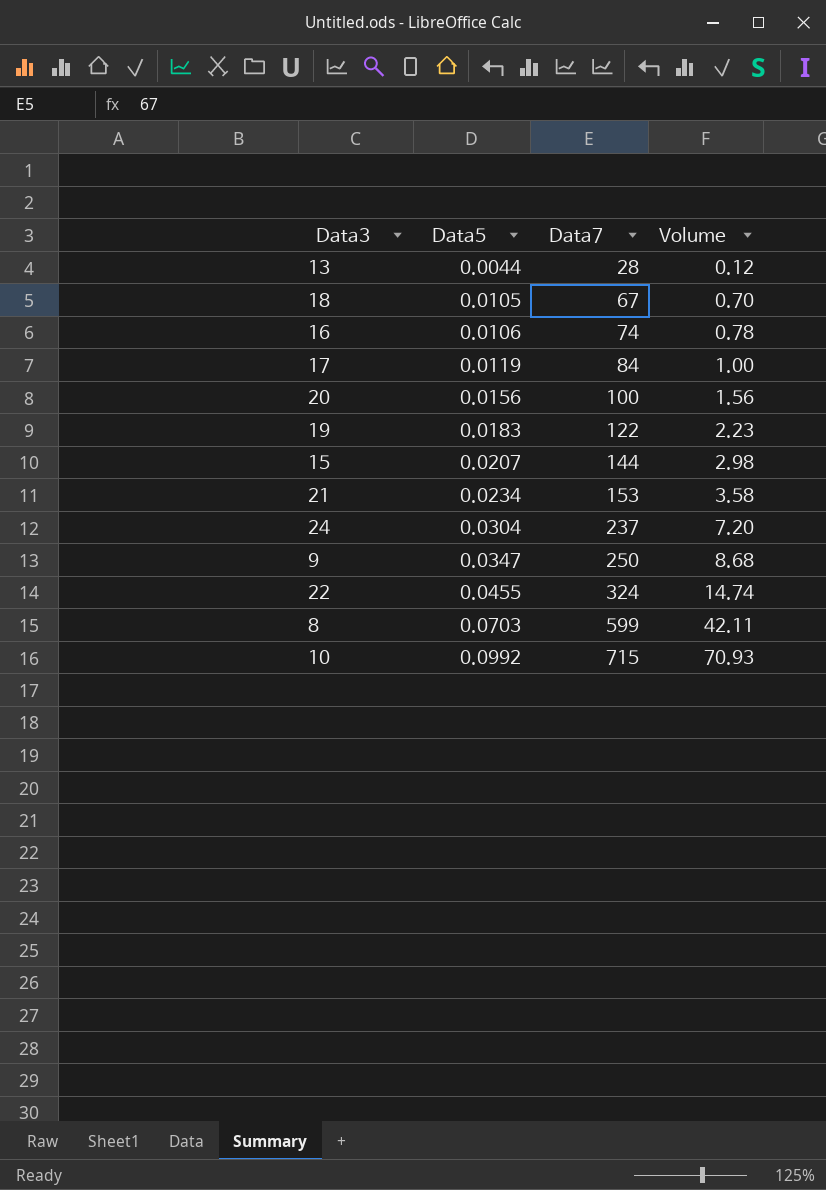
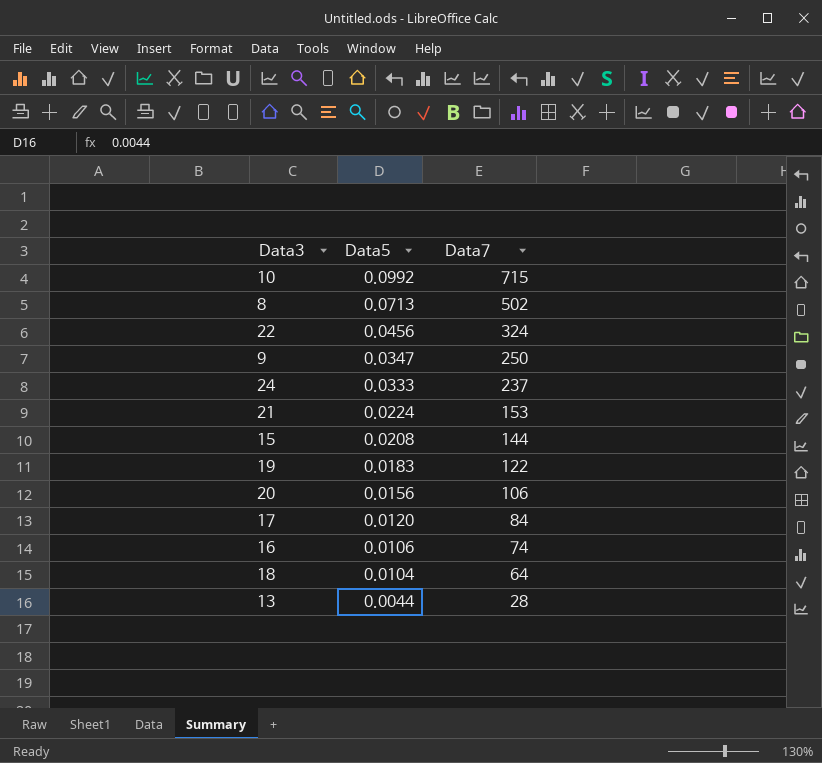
row order: Data5 ascending -> Data5 descending
column Volume | formula: [Data5] * [Data7] -> none
8 | Data5: 0.0703 -> 0.0713
8 | Data7: 599 -> 502
22 | Data5: 0.0455 -> 0.0456
24 | Data5: 0.0304 -> 0.0333
21 | Data5: 0.0234 -> 0.0224
15 | Data5: 0.0207 -> 0.0208
20 | Data7: 100 -> 106
17 | Data5: 0.0119 -> 0.0120
18 | Data5: 0.0105 -> 0.0104
18 | Data7: 67 -> 64

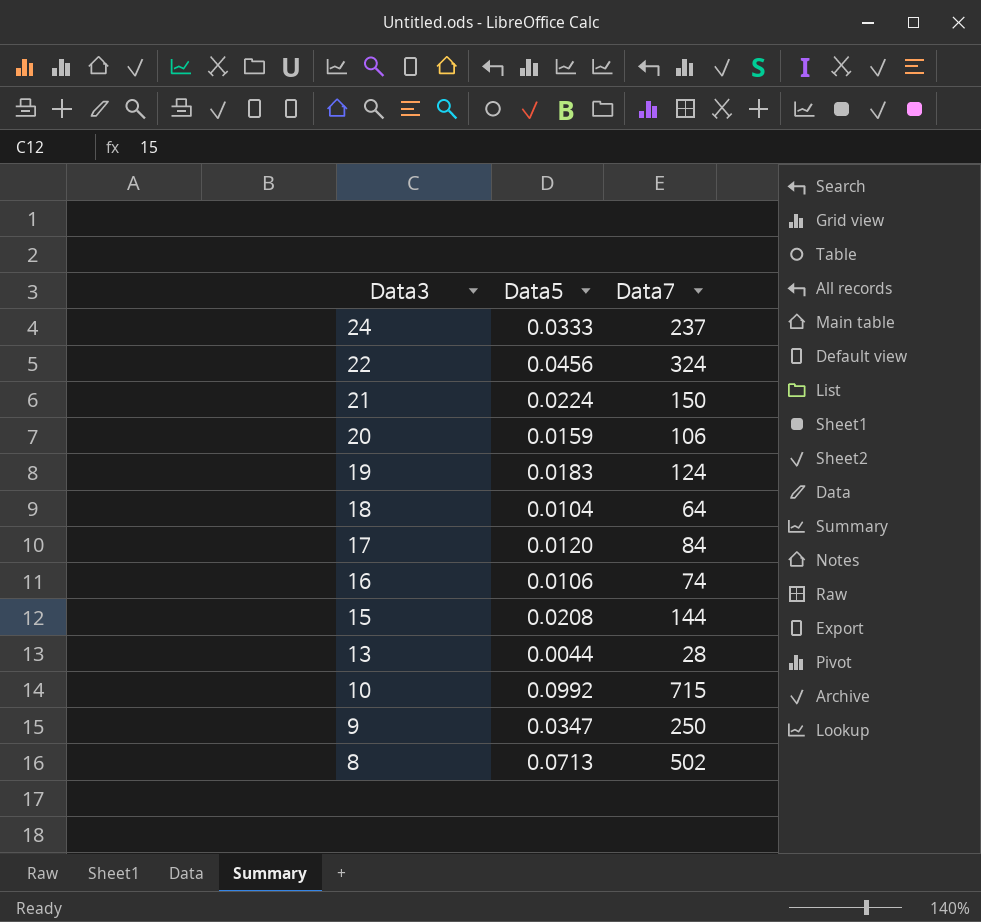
row order: Data5 descending -> Data3 descending
21 | Data7: 153 -> 150
20 | Data5: 0.0156 -> 0.0159
19 | Data7: 122 -> 124

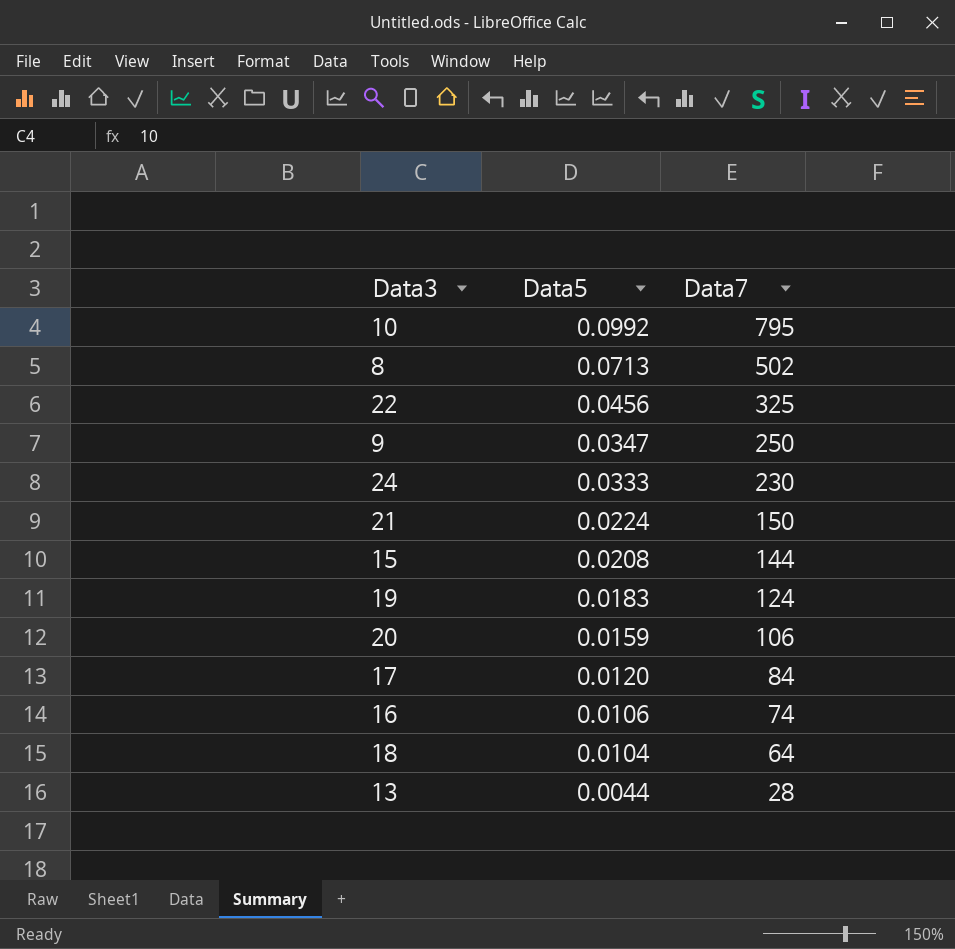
row order: Data3 descending -> Data5 descending
10 | Data7: 715 -> 795
22 | Data7: 324 -> 325
24 | Data7: 237 -> 230

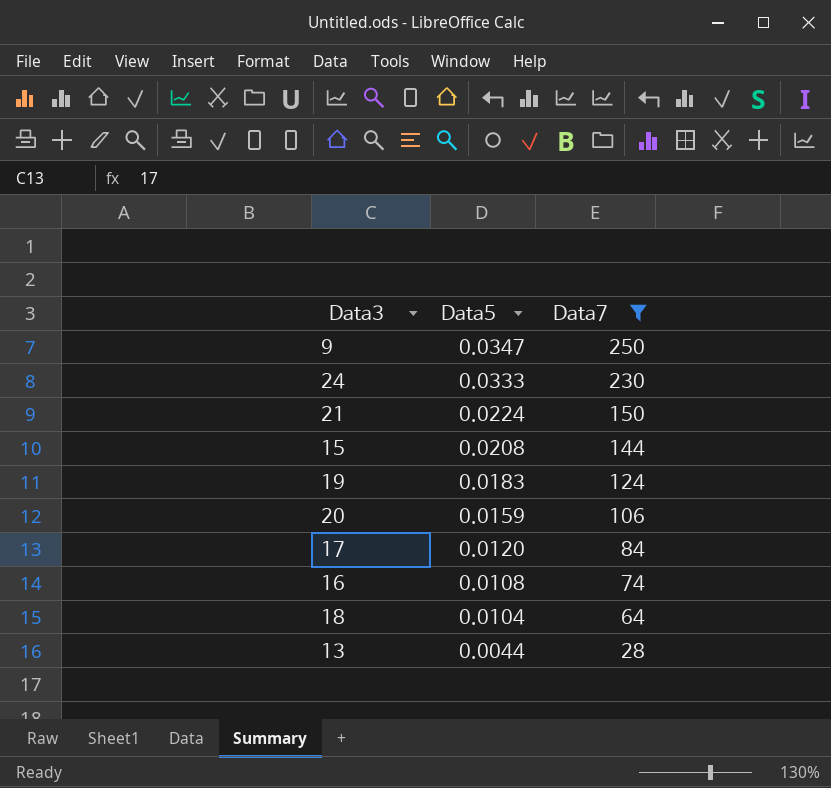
filter: none -> Data7 <= 250
16 | Data5: 0.0106 -> 0.0108

